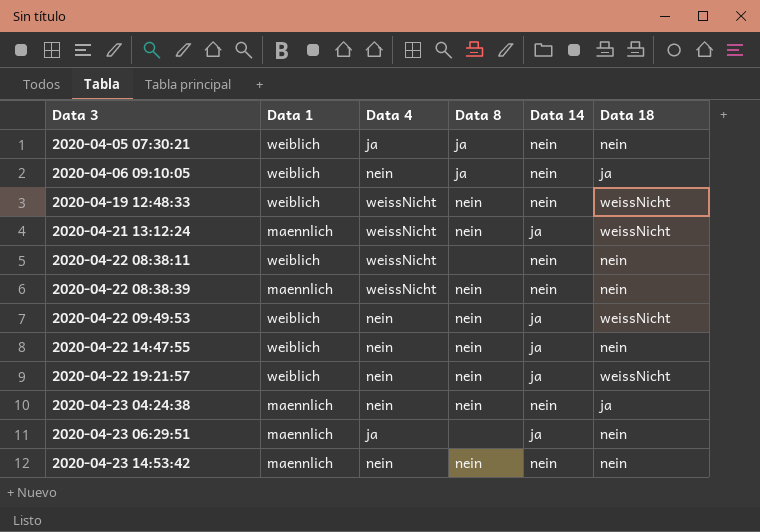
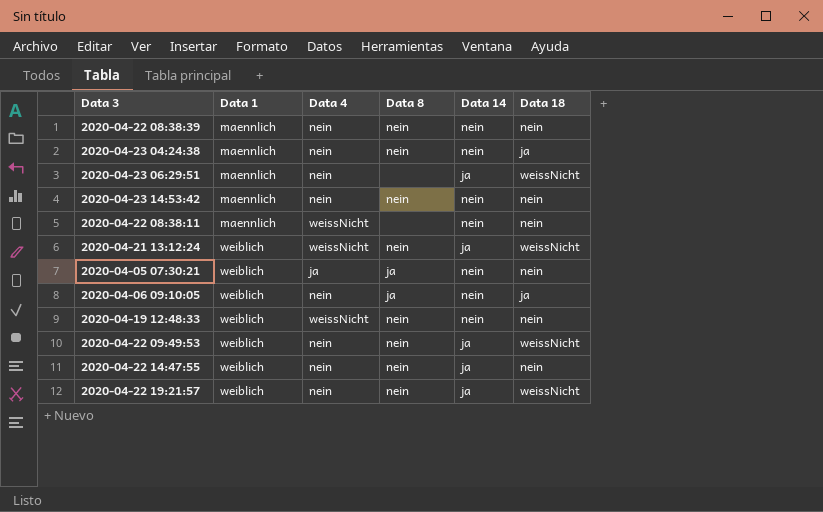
row order: Data 3 ascending -> Data 1 ascending
2020-04-22 08:38:39 | Data 4: weissNicht -> nein
2020-04-23 06:29:51 | Data 4: ja -> nein
2020-04-23 06:29:51 | Data 18: nein -> weissNicht
2020-04-22 08:38:11 | Data 1: weiblich -> maennlich
2020-04-21 13:12:24 | Data 1: maennlich -> weiblich
2020-04-19 12:48:33 | Data 18: weissNicht -> nein

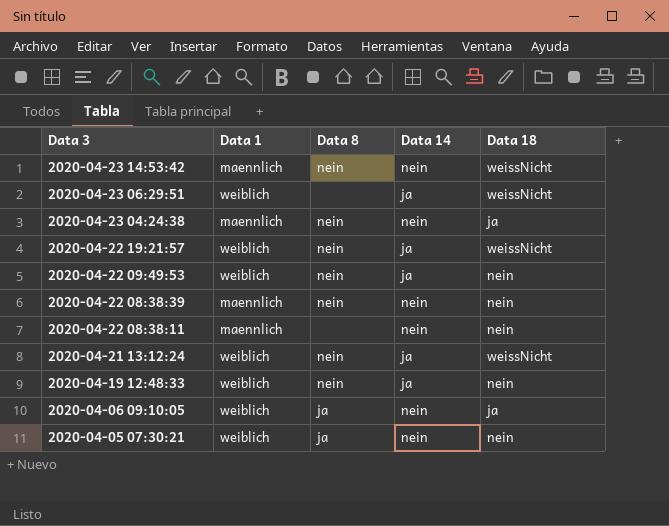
row order: Data 1 ascending -> Data 3 descending
column Data 4 | position: 3 -> none
row 2020-04-22 14:47:55: weiblich | nein | nein | ja | nein -> none
2020-04-23 14:53:42 | Data 18: nein -> weissNicht
2020-04-23 06:29:51 | Data 1: maennlich -> weiblich
2020-04-22 09:49:53 | Data 18: weissNicht -> nein
2020-04-19 12:48:33 | Data 14: nein -> ja

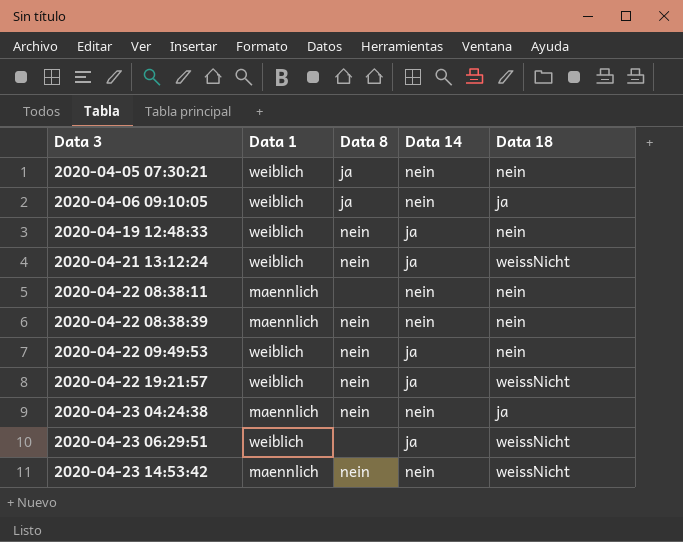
row order: Data 3 descending -> Data 3 ascending

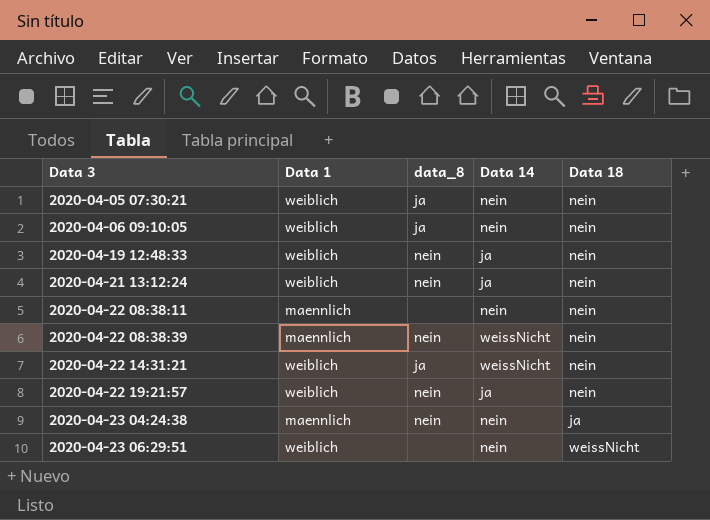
column name: Data 8 -> data_8
row 2020-04-22 09:49:53: weiblich | nein | ja | nein -> none
row 2020-04-23 14:53:42: maennlich | nein | nein | weissNicht -> none
2020-04-06 09:10:05 | Data 18: ja -> nein
2020-04-21 13:12:24 | Data 18: weissNicht -> nein
2020-04-22 08:38:39 | Data 14: nein -> weissNicht
row 2020-04-22 14:31:21: none -> weiblich | ja | weissNicht | nein
2020-04-22 19:21:57 | Data 18: weissNicht -> nein
2020-04-23 06:29:51 | Data 14: ja -> nein

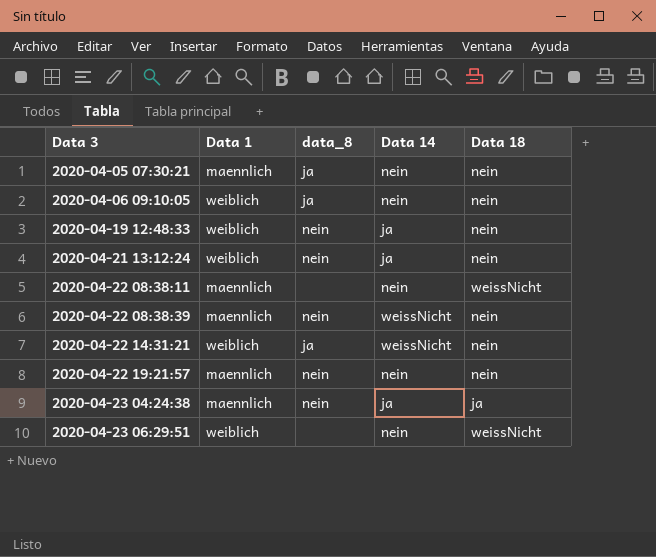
2020-04-05 07:30:21 | Data 1: weiblich -> maennlich
2020-04-22 08:38:11 | Data 18: nein -> weissNicht
2020-04-22 19:21:57 | Data 1: weiblich -> maennlich
2020-04-22 19:21:57 | Data 14: ja -> nein
2020-04-23 04:24:38 | Data 14: nein -> ja

